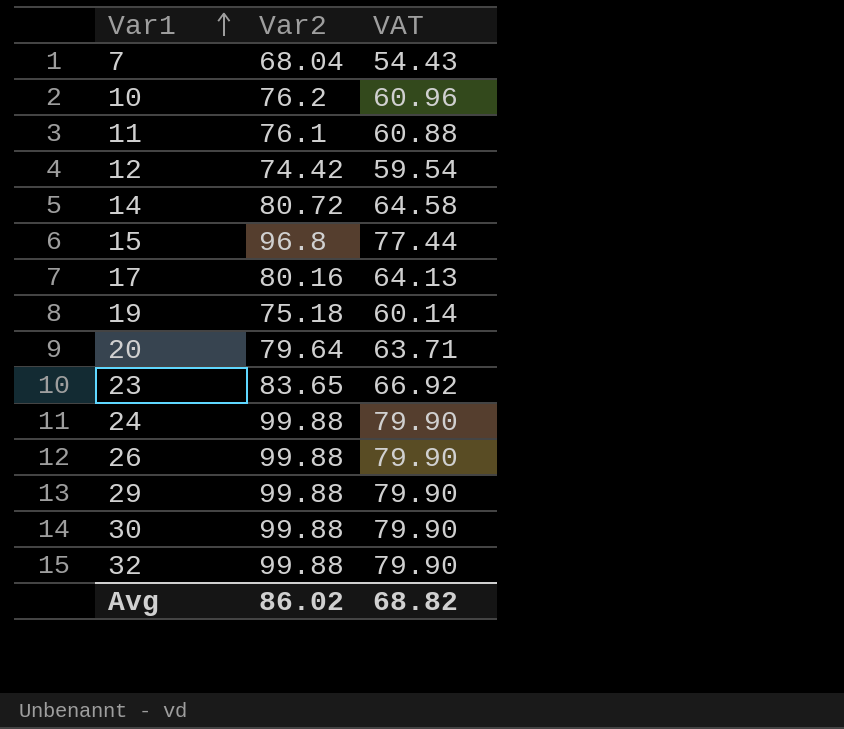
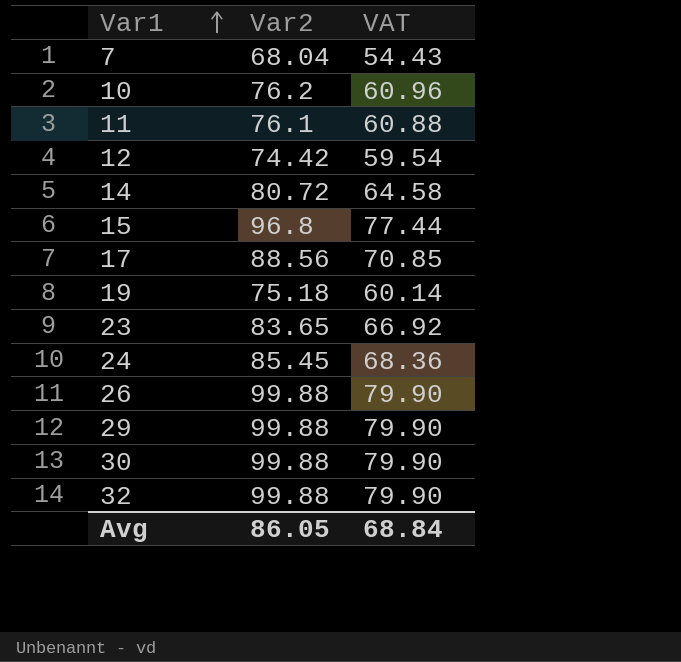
row 20: 79.64 | 63.71 -> none
17 | Var2: 80.16 -> 88.56
17 | VAT: 64.13 -> 70.85
24 | Var2: 99.88 -> 85.45
24 | VAT: 79.90 -> 68.36
Avg | Var2: 86.02 -> 86.05
Avg | VAT: 68.82 -> 68.84

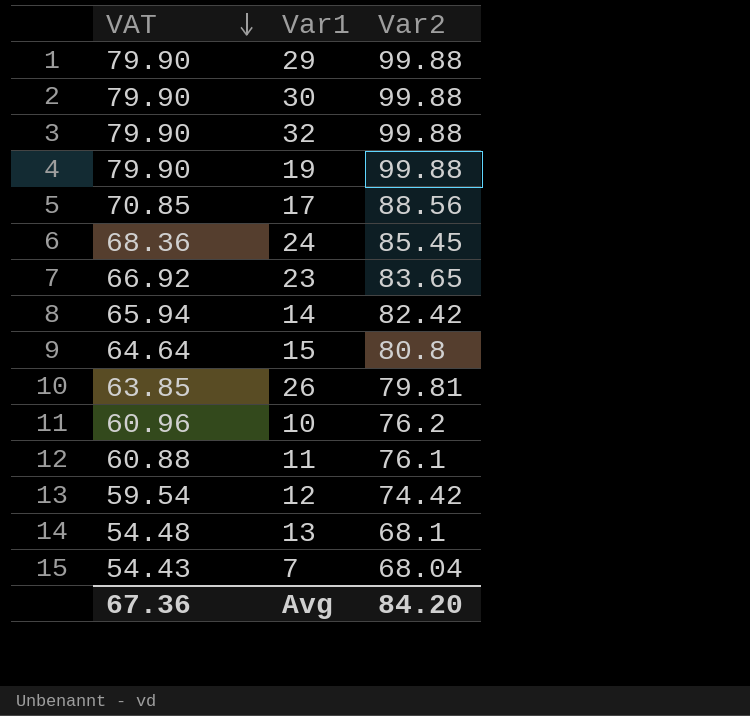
row order: Var1 ascending -> VAT descending
column VAT | position: 3 -> 1
19 | VAT: 60.14 -> 79.90
19 | Var2: 75.18 -> 99.88
14 | VAT: 64.58 -> 65.94
14 | Var2: 80.72 -> 82.42
15 | VAT: 77.44 -> 64.64
15 | Var2: 96.8 -> 80.8
26 | VAT: 79.90 -> 63.85
26 | Var2: 99.88 -> 79.81
row 13: none -> 54.48 | 68.1
Avg | VAT: 68.84 -> 67.36
Avg | Var2: 86.05 -> 84.20

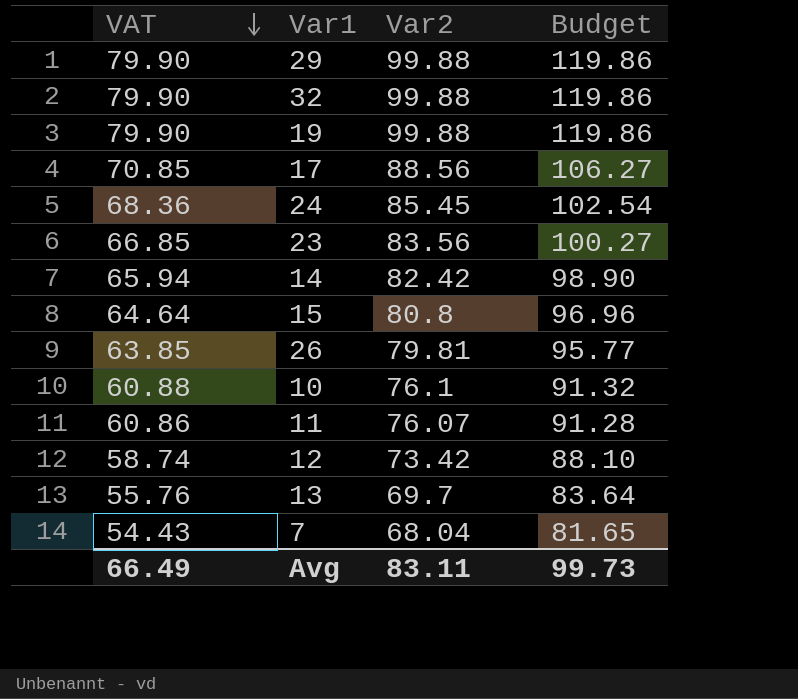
column Budget | formula: none -> [Var2] * 1.2
row 30: 79.90 | 99.88 -> none
23 | VAT: 66.92 -> 66.85
23 | Var2: 83.65 -> 83.56
10 | VAT: 60.96 -> 60.88
10 | Var2: 76.2 -> 76.1
11 | VAT: 60.88 -> 60.86
11 | Var2: 76.1 -> 76.07
12 | VAT: 59.54 -> 58.74
12 | Var2: 74.42 -> 73.42
13 | VAT: 54.48 -> 55.76
13 | Var2: 68.1 -> 69.7
Avg | VAT: 67.36 -> 66.49
Avg | Var2: 84.20 -> 83.11

